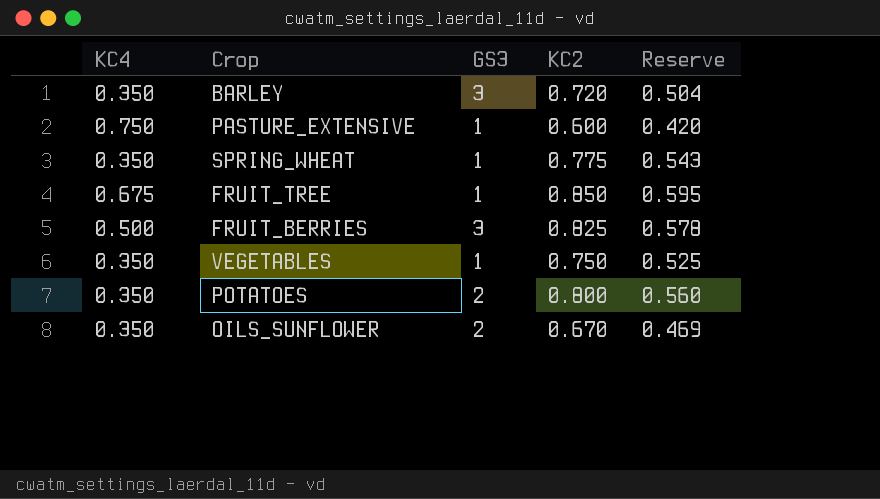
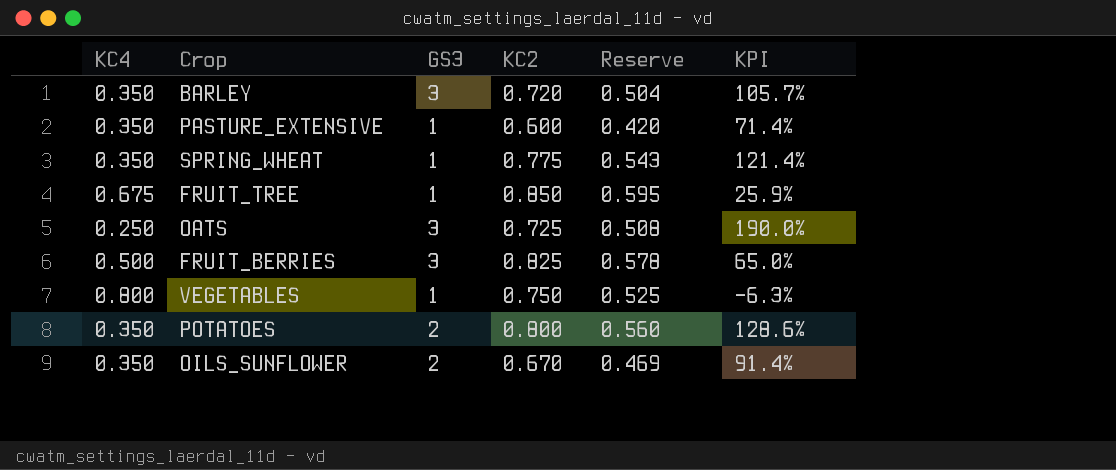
column KPI | formula: none -> ([KC2] - [KC4]) / [KC4]
PASTURE_EXTENSIVE | KC4: 0.750 -> 0.350
row OATS: none -> 0.250 | 3 | 0.725 | 0.508 | 190.0%
VEGETABLES | KC4: 0.350 -> 0.800

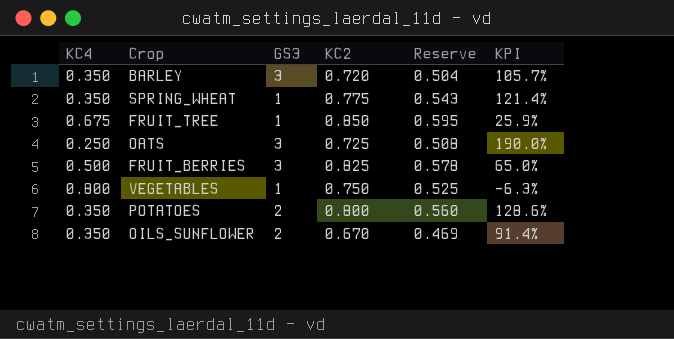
row PASTURE_EXTENSIVE: 0.350 | 1 | 0.600 | 0.420 | 71.4% -> none

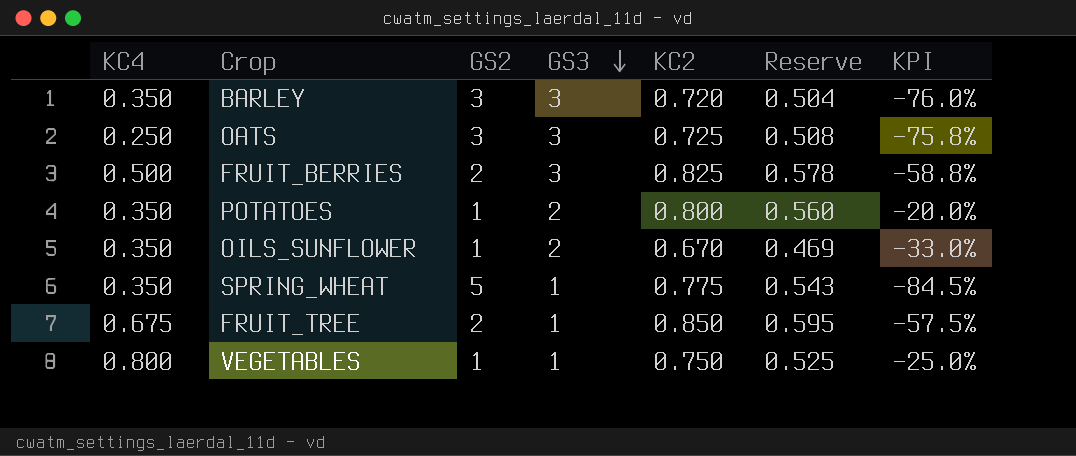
row order: none -> GS3 descending
column GS2 | position: none -> 3
column KPI | formula: ([KC2] - [KC4]) / [KC4] -> ([KC2] - [GS2]) / [GS2]

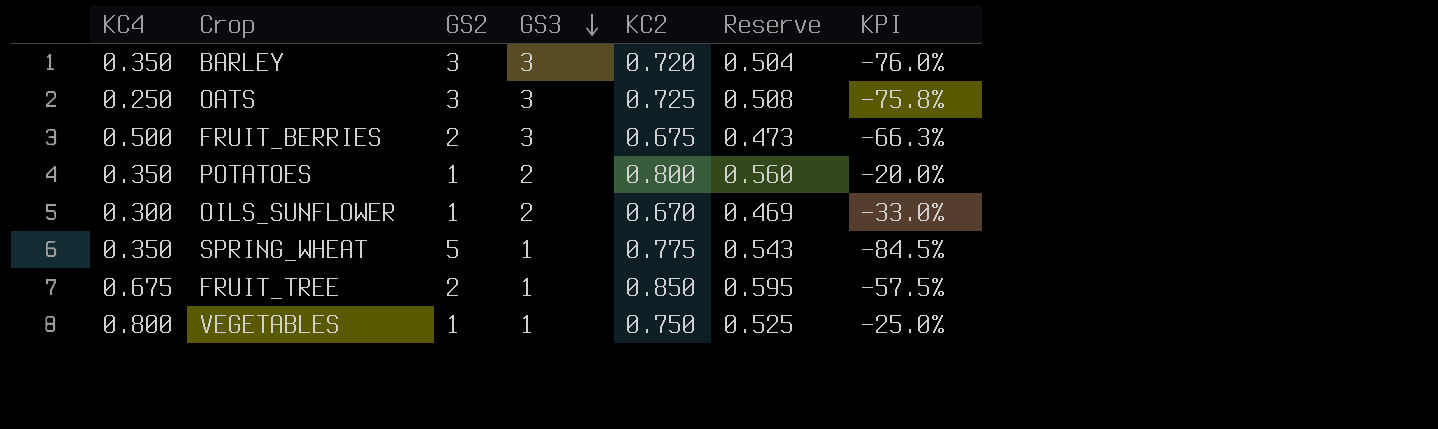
FRUIT_BERRIES | KC2: 0.825 -> 0.675
FRUIT_BERRIES | Reserve: 0.578 -> 0.473
FRUIT_BERRIES | KPI: -58.8% -> -66.3%
OILS_SUNFLOWER | KC4: 0.350 -> 0.300

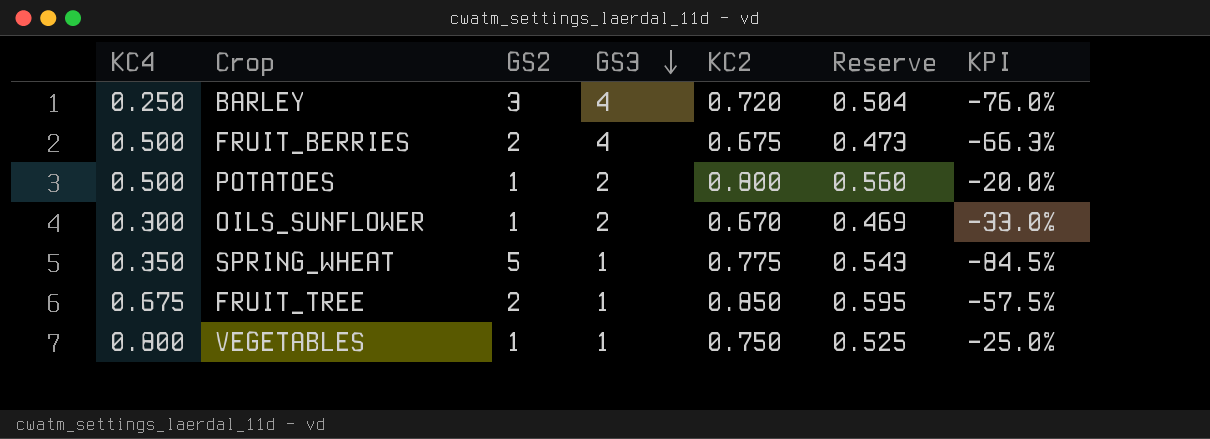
row OATS: 0.250 | 3 | 3 | 0.725 | 0.508 | -75.8% -> none
BARLEY | KC4: 0.350 -> 0.250
BARLEY | GS3: 3 -> 4
FRUIT_BERRIES | GS3: 3 -> 4
POTATOES | KC4: 0.350 -> 0.500

